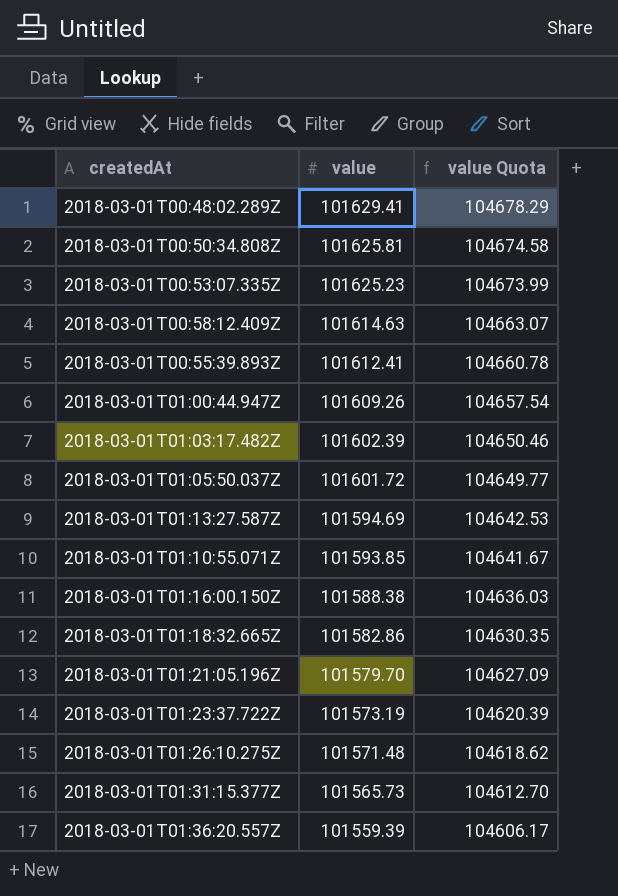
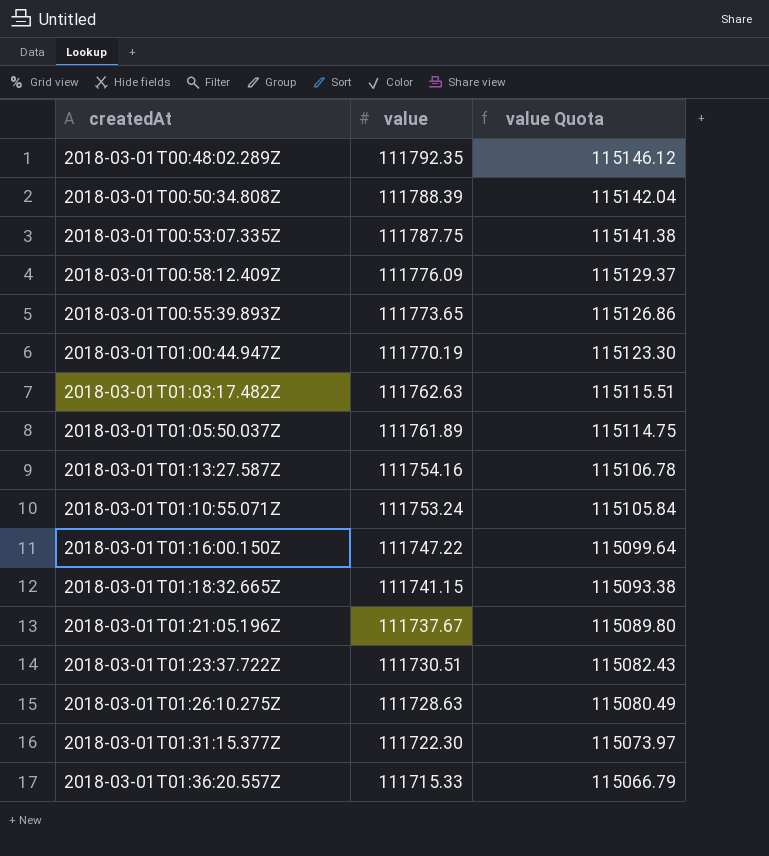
2018-03-01T00:48:02.289Z | value: 101629.41 -> 111792.35
2018-03-01T00:48:02.289Z | value Quota: 104678.29 -> 115146.12
2018-03-01T00:50:34.808Z | value: 101625.81 -> 111788.39
2018-03-01T00:50:34.808Z | value Quota: 104674.58 -> 115142.04
2018-03-01T00:53:07.335Z | value: 101625.23 -> 111787.75
2018-03-01T00:53:07.335Z | value Quota: 104673.99 -> 115141.38
2018-03-01T00:58:12.409Z | value: 101614.63 -> 111776.09
2018-03-01T00:58:12.409Z | value Quota: 104663.07 -> 115129.37
2018-03-01T00:55:39.893Z | value: 101612.41 -> 111773.65
2018-03-01T00:55:39.893Z | value Quota: 104660.78 -> 115126.86
2018-03-01T01:00:44.947Z | value: 101609.26 -> 111770.19
2018-03-01T01:00:44.947Z | value Quota: 104657.54 -> 115123.30
2018-03-01T01:03:17.482Z | value: 101602.39 -> 111762.63
2018-03-01T01:03:17.482Z | value Quota: 104650.46 -> 115115.51
2018-03-01T01:05:50.037Z | value: 101601.72 -> 111761.89
2018-03-01T01:05:50.037Z | value Quota: 104649.77 -> 115114.75
2018-03-01T01:13:27.587Z | value: 101594.69 -> 111754.16
2018-03-01T01:13:27.587Z | value Quota: 104642.53 -> 115106.78
2018-03-01T01:10:55.071Z | value: 101593.85 -> 111753.24
2018-03-01T01:10:55.071Z | value Quota: 104641.67 -> 115105.84
2018-03-01T01:16:00.150Z | value: 101588.38 -> 111747.22
2018-03-01T01:16:00.150Z | value Quota: 104636.03 -> 115099.64
2018-03-01T01:18:32.665Z | value: 101582.86 -> 111741.15
2018-03-01T01:18:32.665Z | value Quota: 104630.35 -> 115093.38
2018-03-01T01:21:05.196Z | value: 101579.70 -> 111737.67
2018-03-01T01:21:05.196Z | value Quota: 104627.09 -> 115089.80
2018-03-01T01:23:37.722Z | value: 101573.19 -> 111730.51
2018-03-01T01:23:37.722Z | value Quota: 104620.39 -> 115082.43
2018-03-01T01:26:10.275Z | value: 101571.48 -> 111728.63
2018-03-01T01:26:10.275Z | value Quota: 104618.62 -> 115080.49
2018-03-01T01:31:15.377Z | value: 101565.73 -> 111722.30
2018-03-01T01:31:15.377Z | value Quota: 104612.70 -> 115073.97
2018-03-01T01:36:20.557Z | value: 101559.39 -> 111715.33
2018-03-01T01:36:20.557Z | value Quota: 104606.17 -> 115066.79

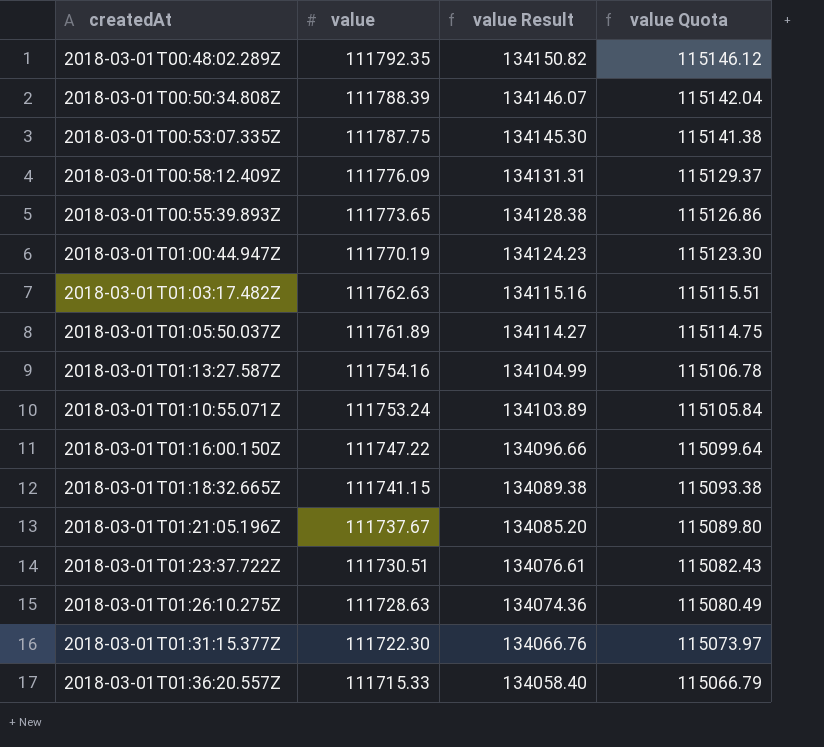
column value Result | formula: none -> [value] * 1.2

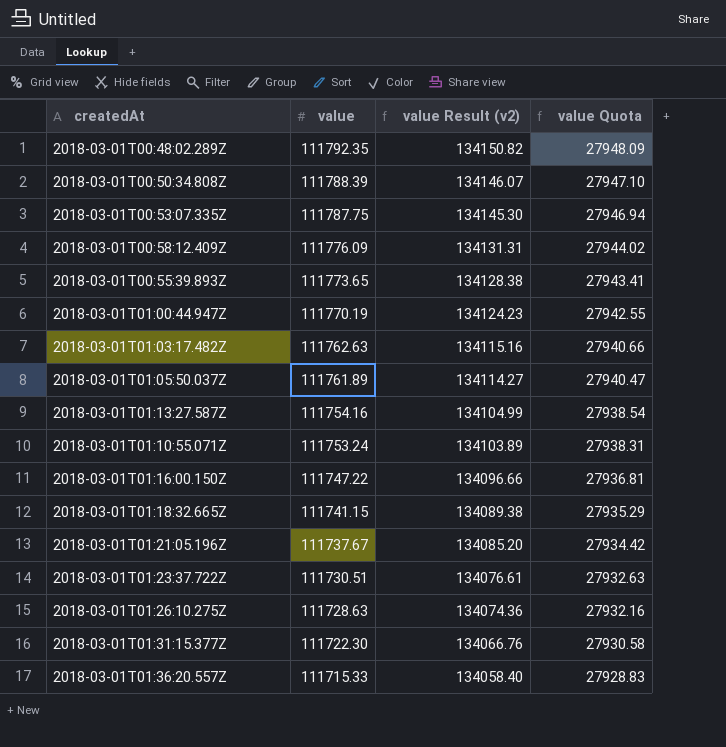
column name: value Result -> value Result (v2)
column value Quota | formula: [value] * 1.03 -> [value] * 0.25

